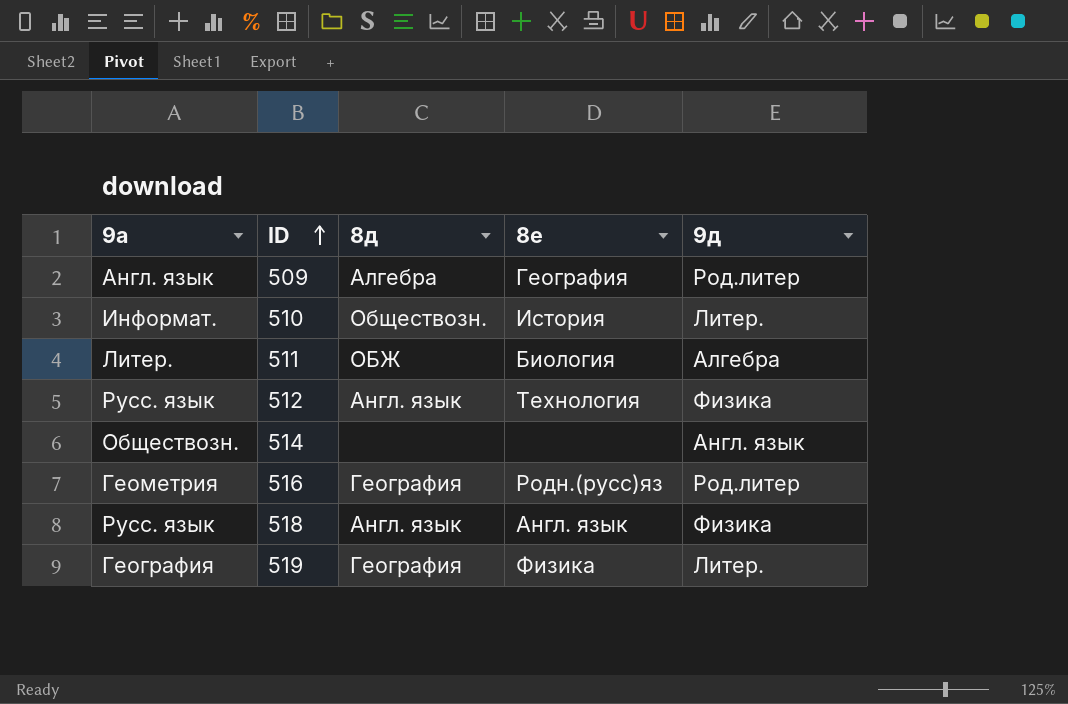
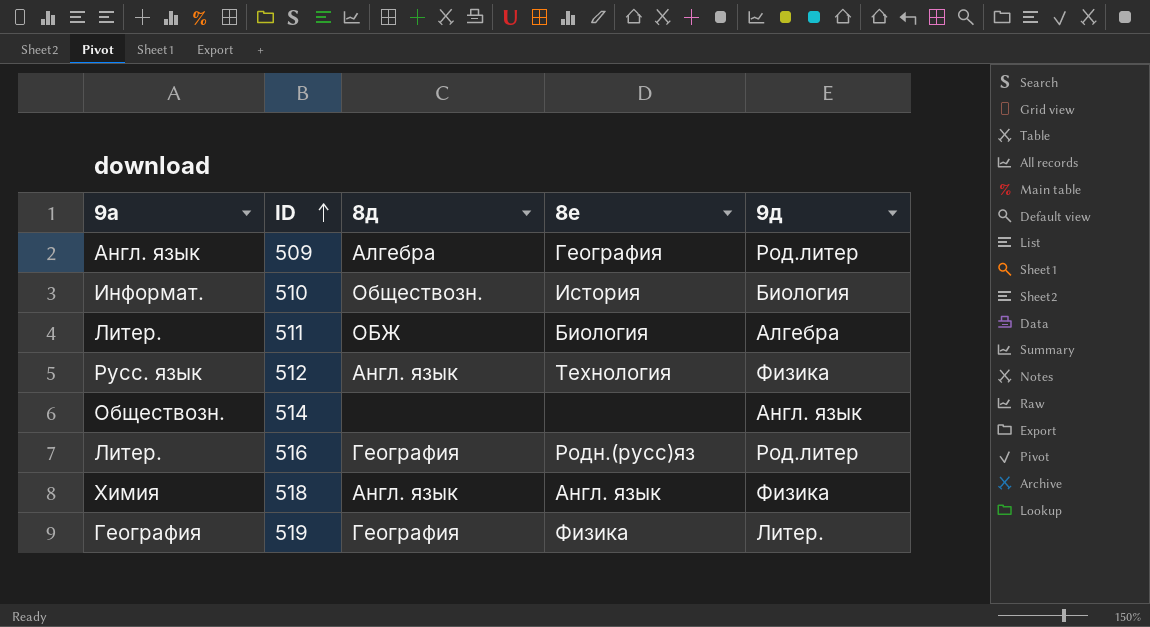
510 | 9д: Литер. -> Биология
516 | 9а: Геометрия -> Литер.
518 | 9а: Русс. язык -> Химия

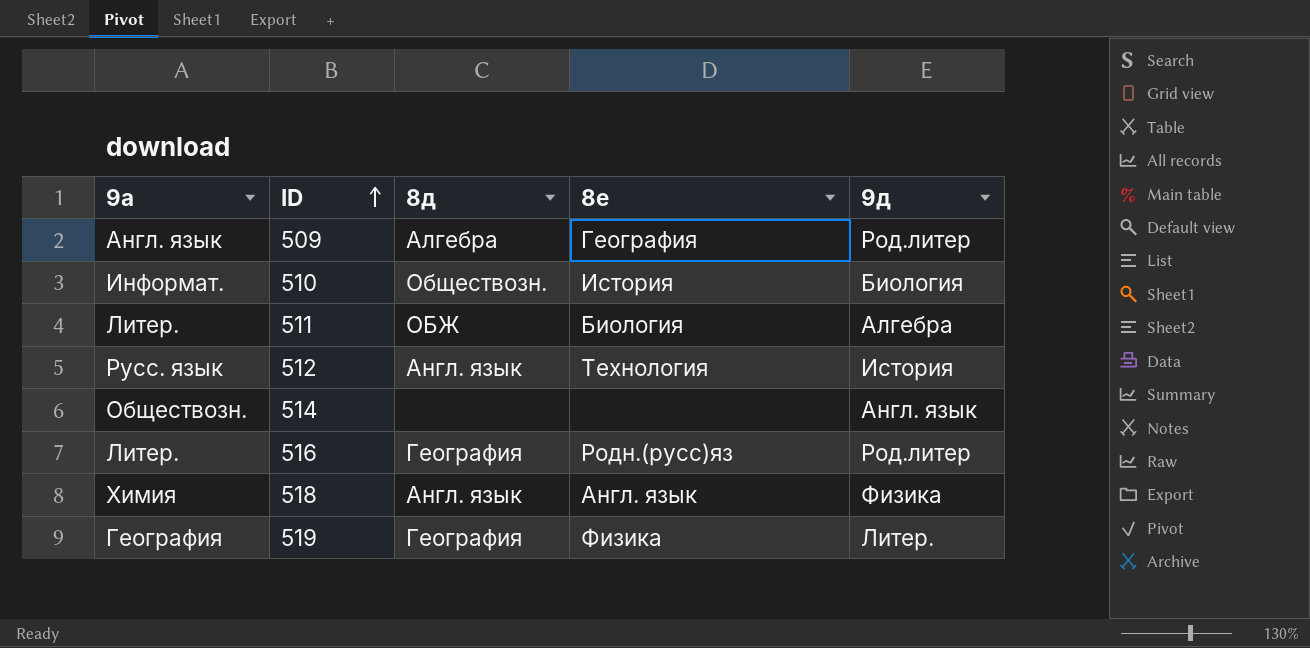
512 | 9д: Физика -> История

